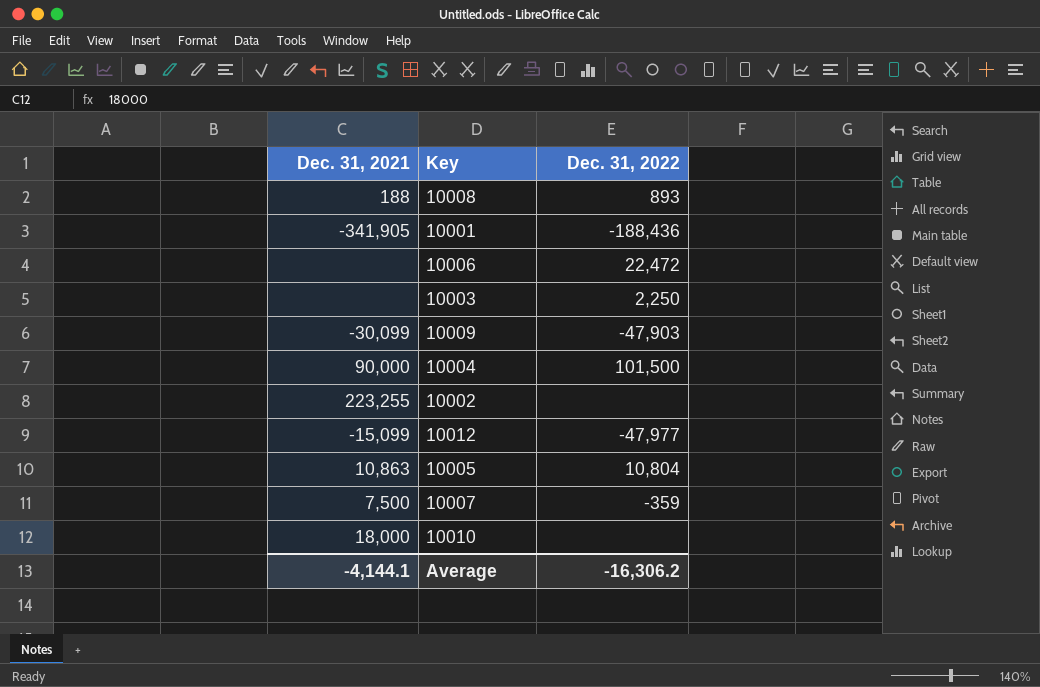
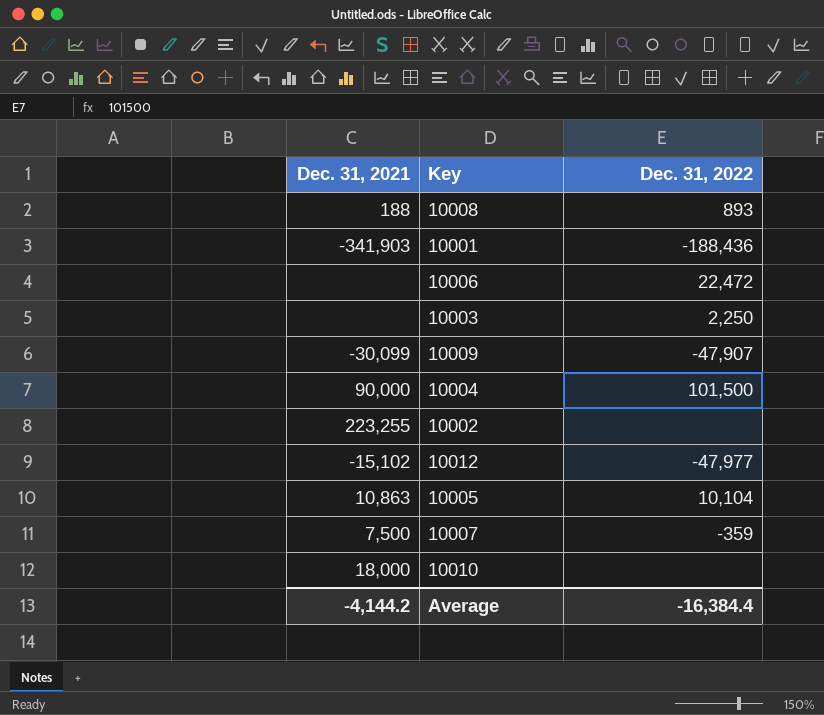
10001 | Dec. 31, 2021: -341,905 -> -341,903
10009 | Dec. 31, 2022: -47,903 -> -47,907
10012 | Dec. 31, 2021: -15,099 -> -15,102
10005 | Dec. 31, 2022: 10,804 -> 10,104
Average | Dec. 31, 2021: -4,144.1 -> -4,144.2
Average | Dec. 31, 2022: -16,306.2 -> -16,384.4

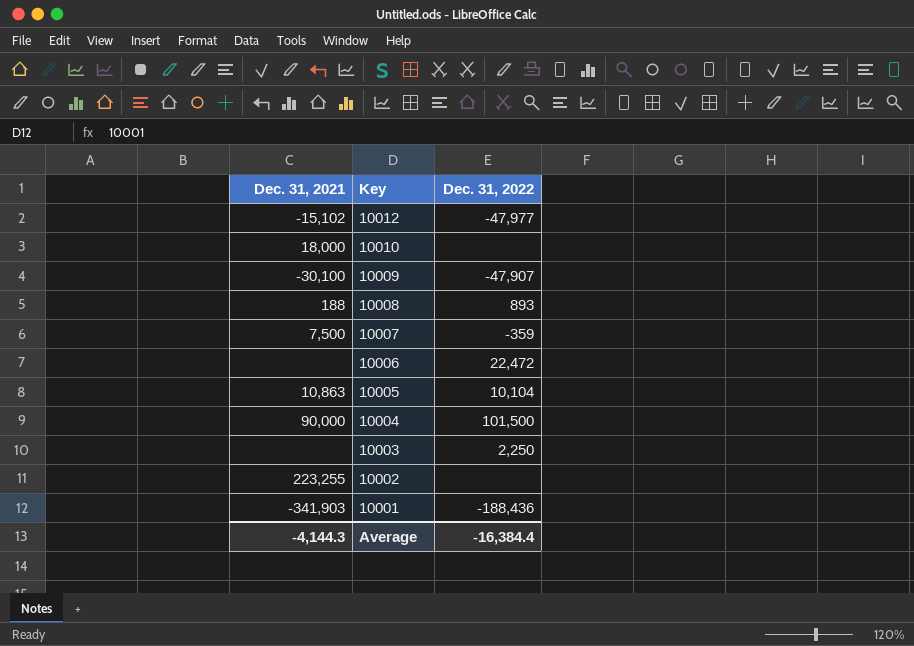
row order: none -> Key descending
10009 | Dec. 31, 2021: -30,099 -> -30,100
Average | Dec. 31, 2021: -4,144.2 -> -4,144.3

